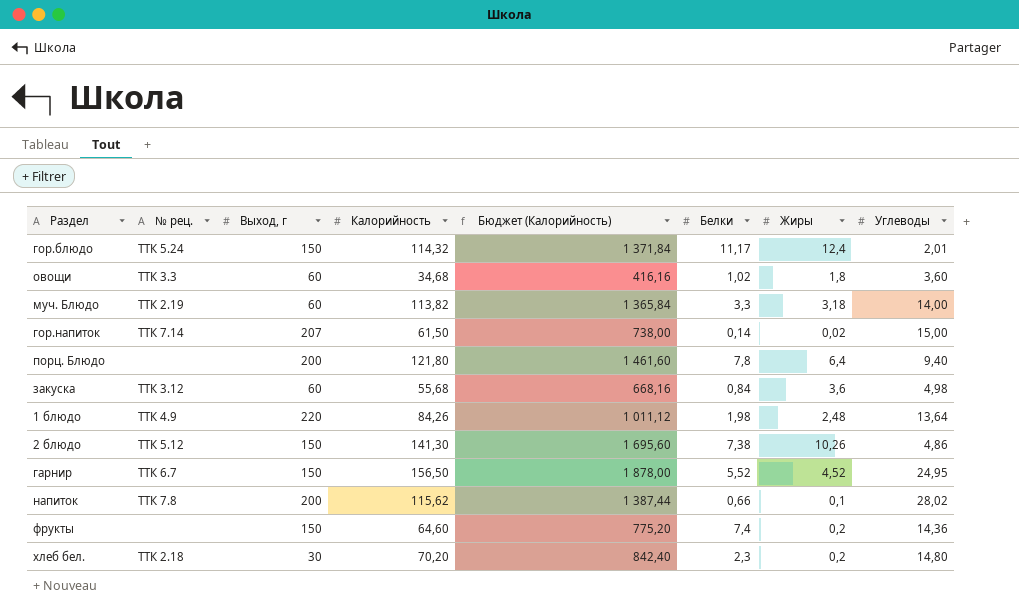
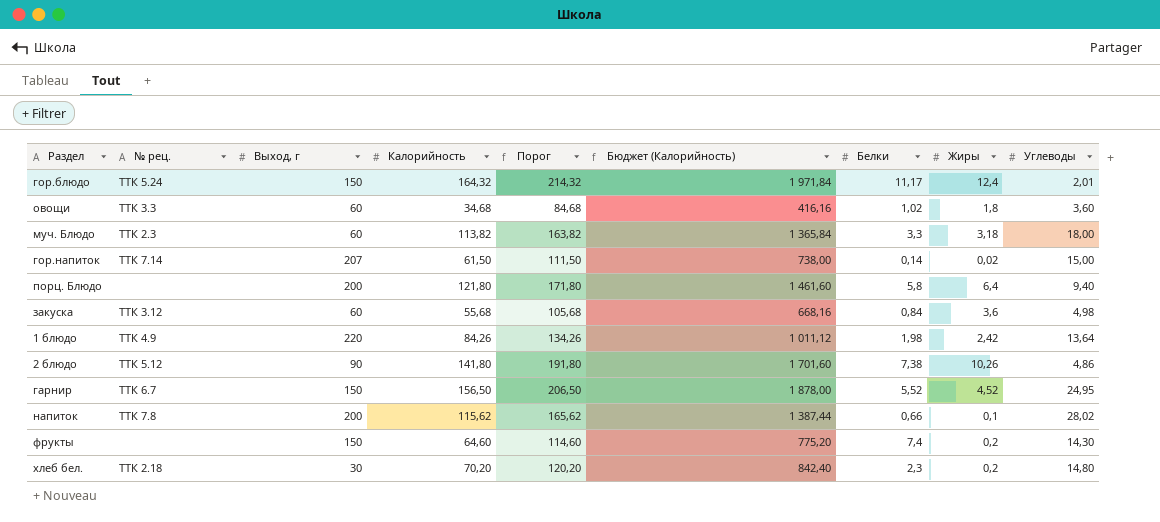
column Порог | formula: none -> [Калорийность] + 50
гор.блюдо | Калорийность: 114,32 -> 164,32
гор.блюдо | Бюджет (Калорийность): 1 371,84 -> 1 971,84
муч. Блюдо | № рец.: ТТК 2.19 -> ТТК 2.3
муч. Блюдо | Углеводы: 14,00 -> 18,00
порц. Блюдо | Белки: 7,8 -> 5,8
1 блюдо | Жиры: 2,48 -> 2,42
2 блюдо | Выход, г: 150 -> 90
2 блюдо | Калорийность: 141,30 -> 141,80
2 блюдо | Бюджет (Калорийность): 1 695,60 -> 1 701,60
фрукты | Углеводы: 14,36 -> 14,30

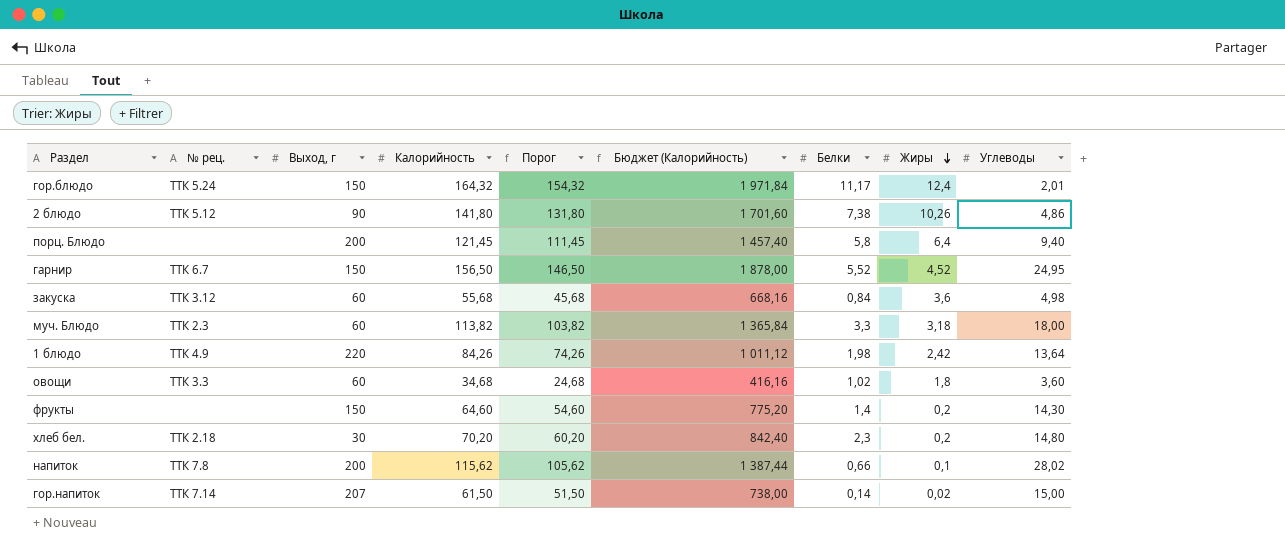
row order: none -> Жиры descending
column Порог | formula: [Калорийность] + 50 -> [Калорийность] - 10
порц. Блюдо | Калорийность: 121,80 -> 121,45
порц. Блюдо | Бюджет (Калорийность): 1 461,60 -> 1 457,40
фрукты | Белки: 7,4 -> 1,4

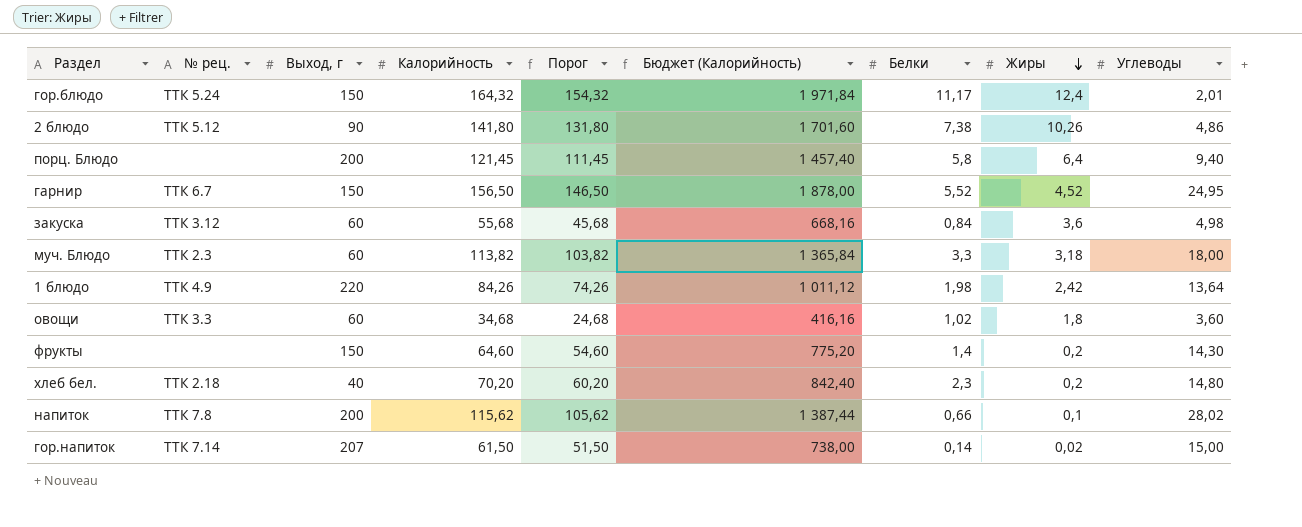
хлеб бел. | Выход, г: 30 -> 40

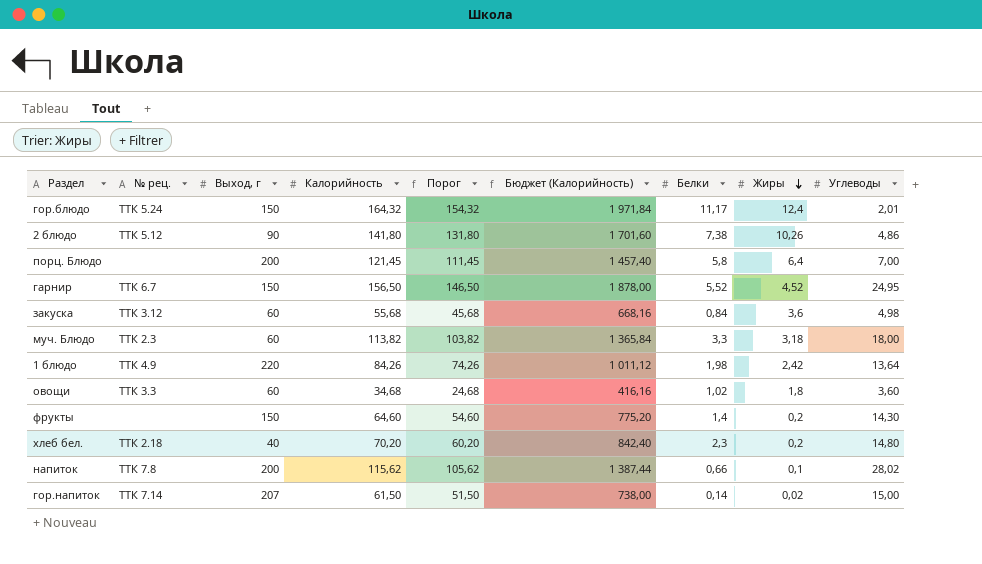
порц. Блюдо | Углеводы: 9,40 -> 7,00

